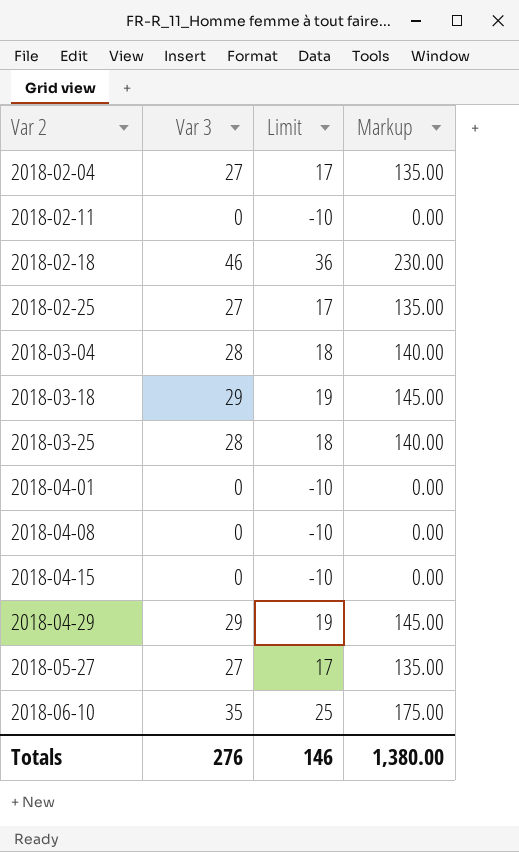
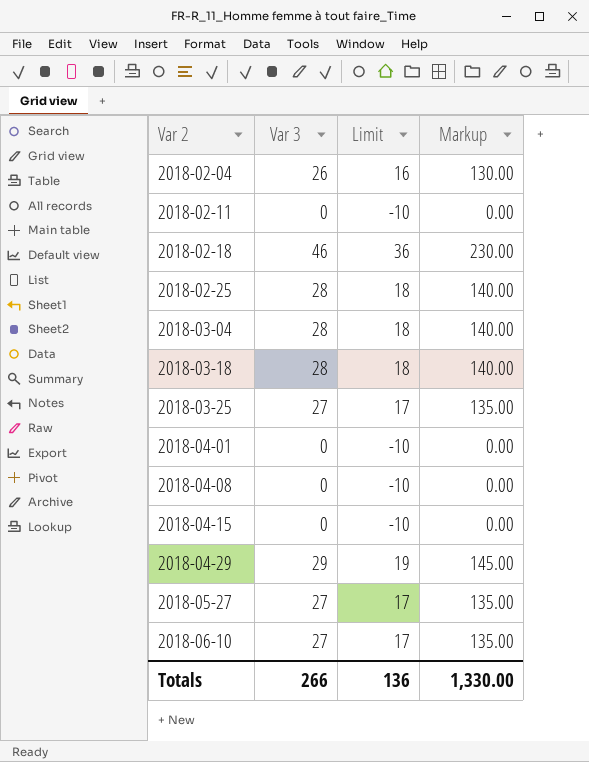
2018-02-04 | Var 3: 27 -> 26
2018-02-04 | Limit: 17 -> 16
2018-02-04 | Markup: 135.00 -> 130.00
2018-02-25 | Var 3: 27 -> 28
2018-02-25 | Limit: 17 -> 18
2018-02-25 | Markup: 135.00 -> 140.00
2018-03-18 | Var 3: 29 -> 28
2018-03-18 | Limit: 19 -> 18
2018-03-18 | Markup: 145.00 -> 140.00
2018-03-25 | Var 3: 28 -> 27
2018-03-25 | Limit: 18 -> 17
2018-03-25 | Markup: 140.00 -> 135.00
2018-06-10 | Var 3: 35 -> 27
2018-06-10 | Limit: 25 -> 17
2018-06-10 | Markup: 175.00 -> 135.00
Totals | Var 3: 276 -> 266
Totals | Limit: 146 -> 136
Totals | Markup: 1,380.00 -> 1,330.00

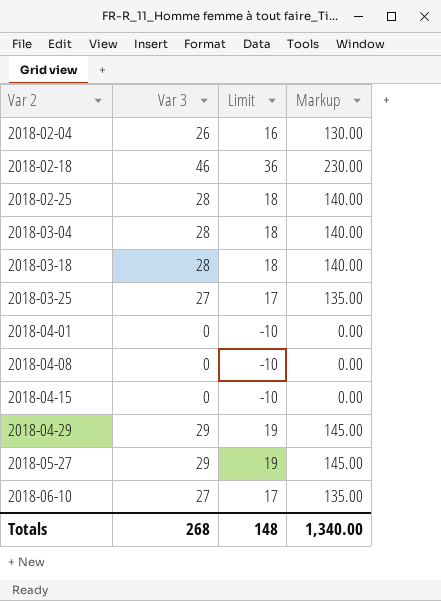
row 2018-02-11: 0 | -10 | 0.00 -> none
2018-05-27 | Var 3: 27 -> 29
2018-05-27 | Limit: 17 -> 19
2018-05-27 | Markup: 135.00 -> 145.00
Totals | Var 3: 266 -> 268
Totals | Limit: 136 -> 148
Totals | Markup: 1,330.00 -> 1,340.00

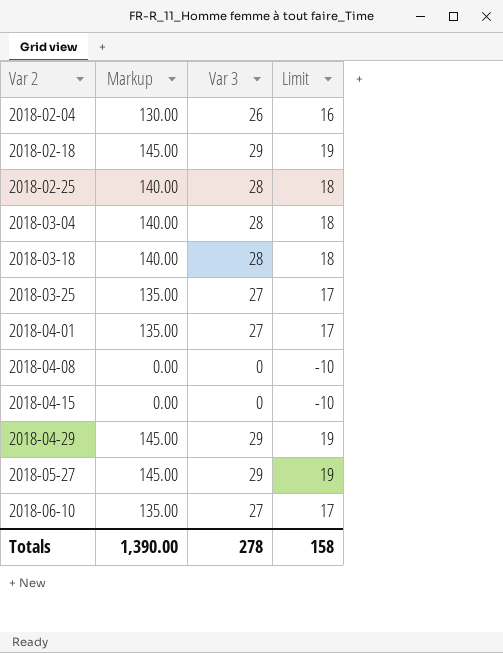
column Markup | position: 4 -> 2
2018-02-18 | Markup: 230.00 -> 145.00
2018-02-18 | Var 3: 46 -> 29
2018-02-18 | Limit: 36 -> 19
2018-04-01 | Markup: 0.00 -> 135.00
2018-04-01 | Var 3: 0 -> 27
2018-04-01 | Limit: -10 -> 17
Totals | Markup: 1,340.00 -> 1,390.00
Totals | Var 3: 268 -> 278
Totals | Limit: 148 -> 158

